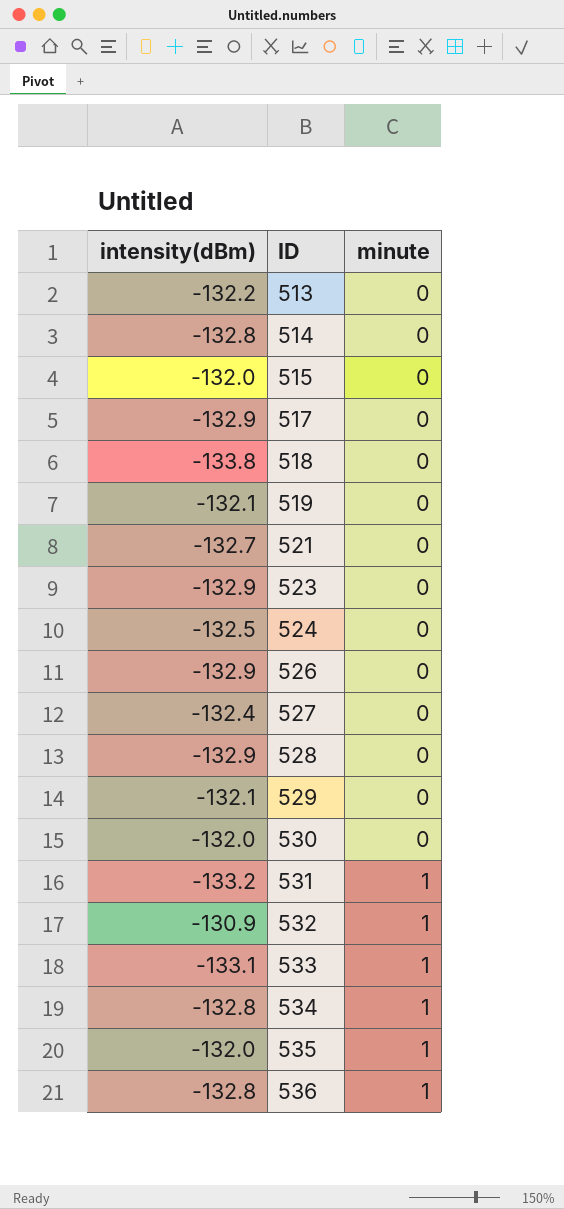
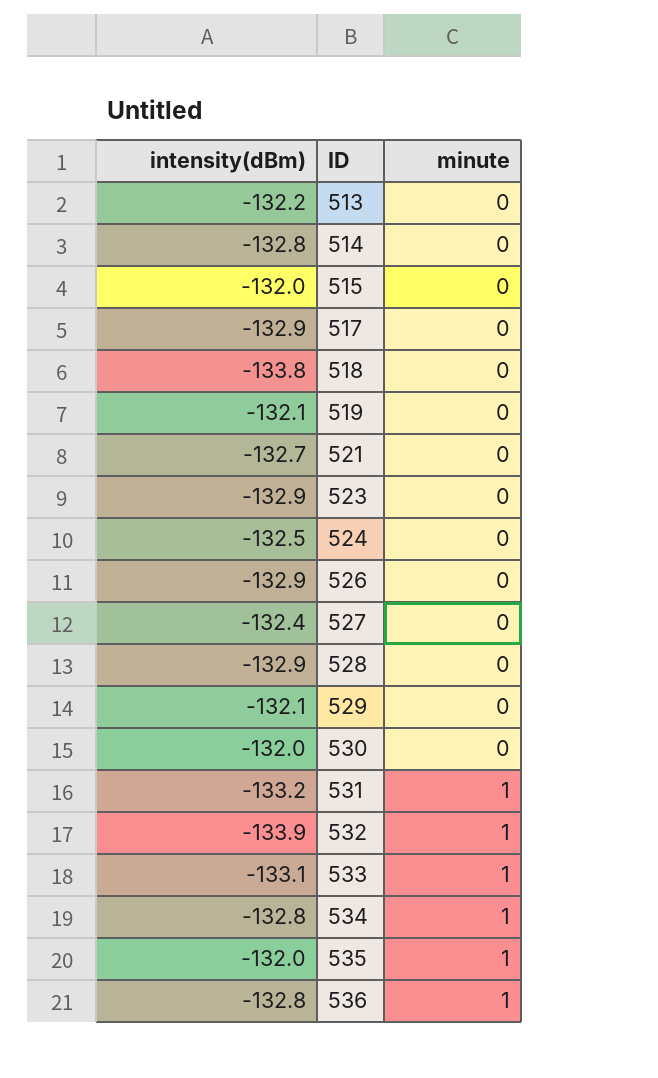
532 | intensity(dBm): -130.9 -> -133.9

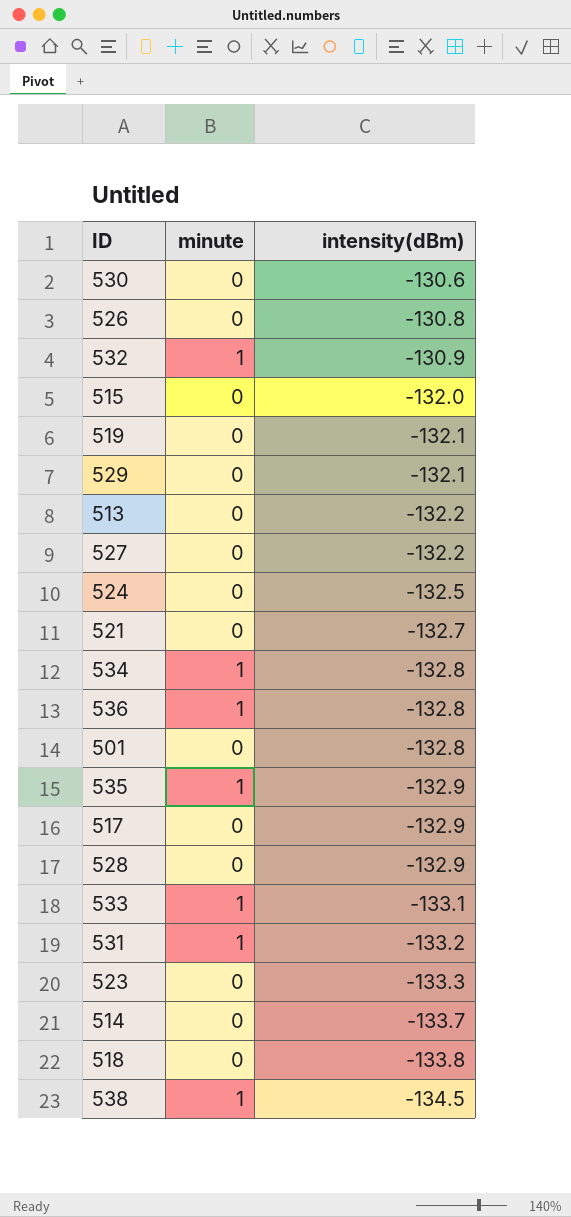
row order: ID ascending -> intensity(dBm) descending
column intensity(dBm) | position: 1 -> 3
530 | intensity(dBm): -132.0 -> -130.6
526 | intensity(dBm): -132.9 -> -130.8
532 | intensity(dBm): -133.9 -> -130.9
527 | intensity(dBm): -132.4 -> -132.2
row 501: none -> 0 | -132.8
535 | intensity(dBm): -132.0 -> -132.9
523 | intensity(dBm): -132.9 -> -133.3
514 | intensity(dBm): -132.8 -> -133.7
row 538: none -> 1 | -134.5

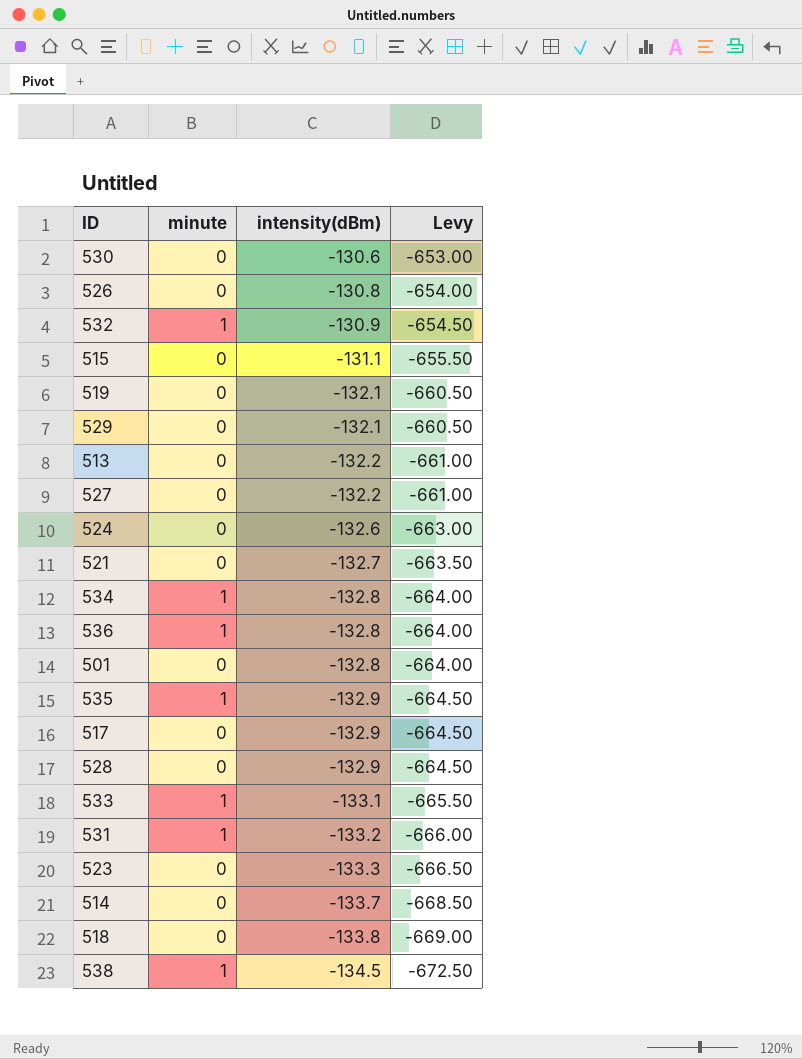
column Levy | formula: none -> [intensity(dBm)] * 5
515 | intensity(dBm): -132.0 -> -131.1
524 | intensity(dBm): -132.5 -> -132.6

